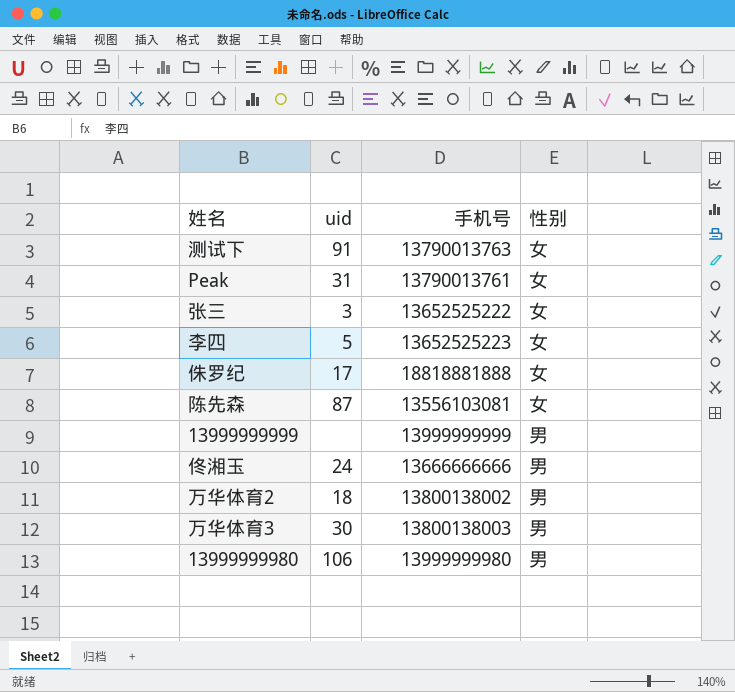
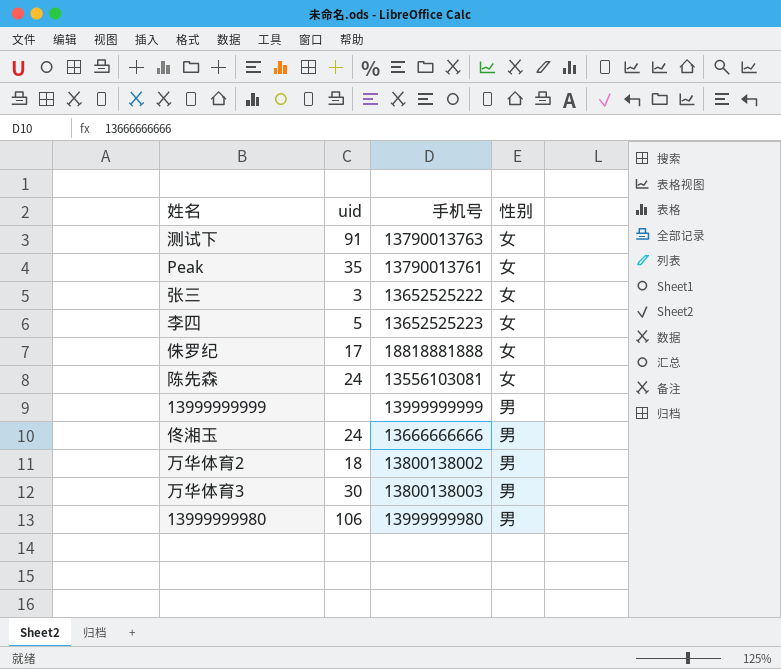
Peak | uid: 31 -> 35
陈先森 | uid: 87 -> 24

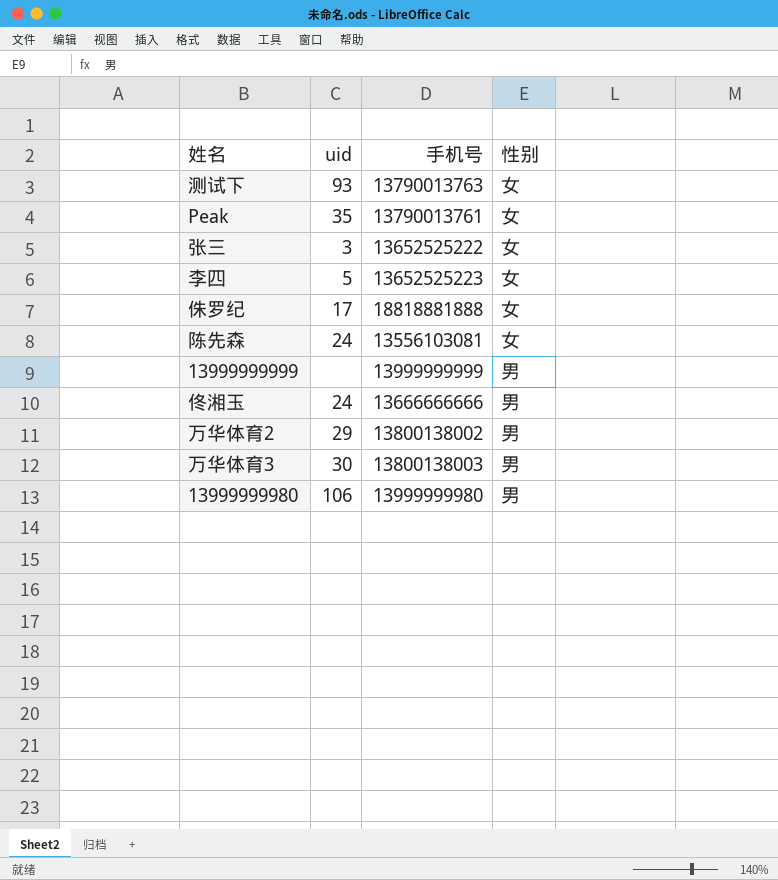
测试下 | uid: 91 -> 93
万华体育2 | uid: 18 -> 29

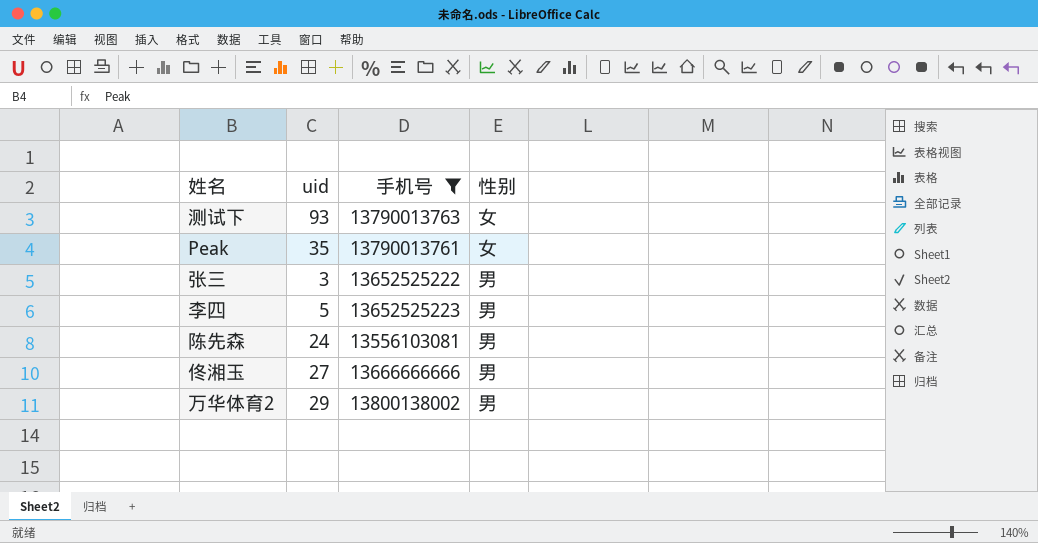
filter: none -> 手机号 <= 13800138002
张三 | 性别: 女 -> 男
李四 | 性别: 女 -> 男
陈先森 | 性别: 女 -> 男
佟湘玉 | uid: 24 -> 27

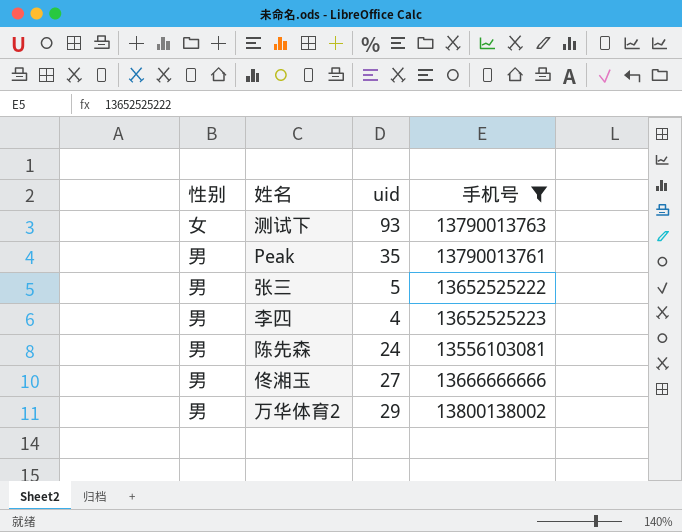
column 性别 | position: 4 -> 1
Peak | 性别: 女 -> 男
张三 | uid: 3 -> 5
李四 | uid: 5 -> 4

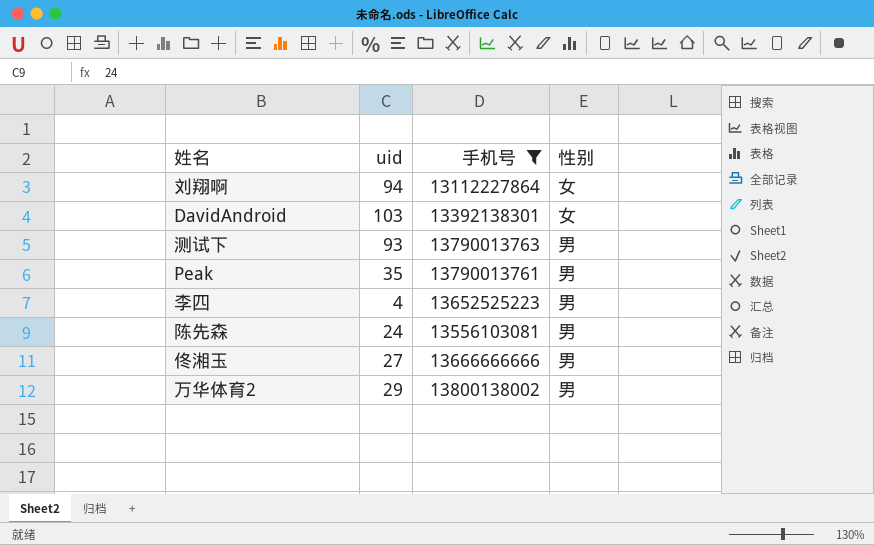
column 性别 | position: 1 -> 4
row 张三: 男 | 5 | 13652525222 -> none
row 刘翔啊: none -> 94 | 13112227864 | 女
row DavidAndroid: none -> 103 | 13392138301 | 女
测试下 | 性别: 女 -> 男

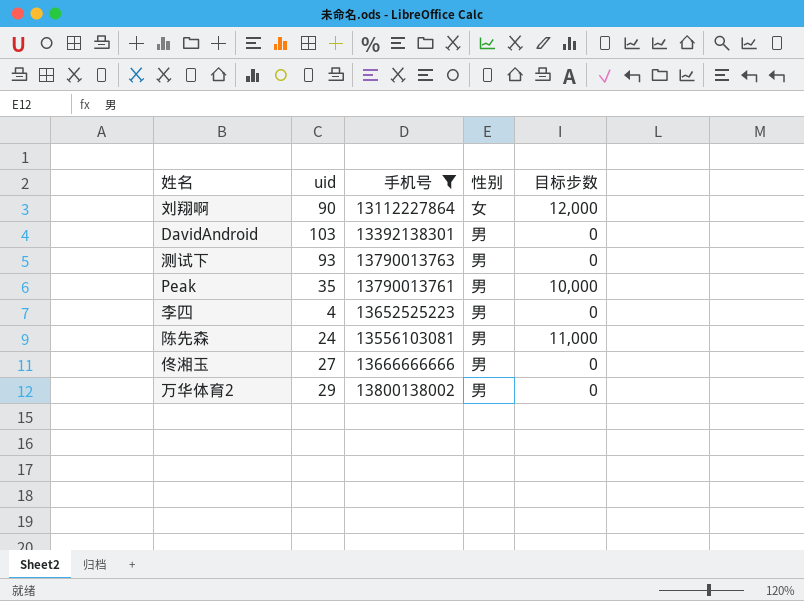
column 目标步数 | position: none -> 5
刘翔啊 | uid: 94 -> 90
DavidAndroid | 性别: 女 -> 男

